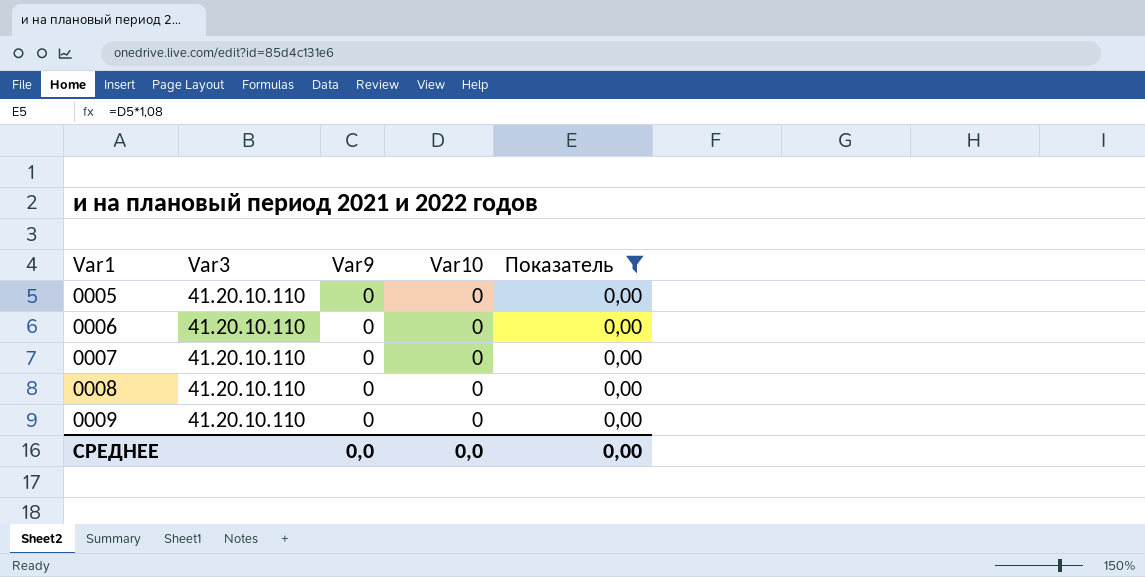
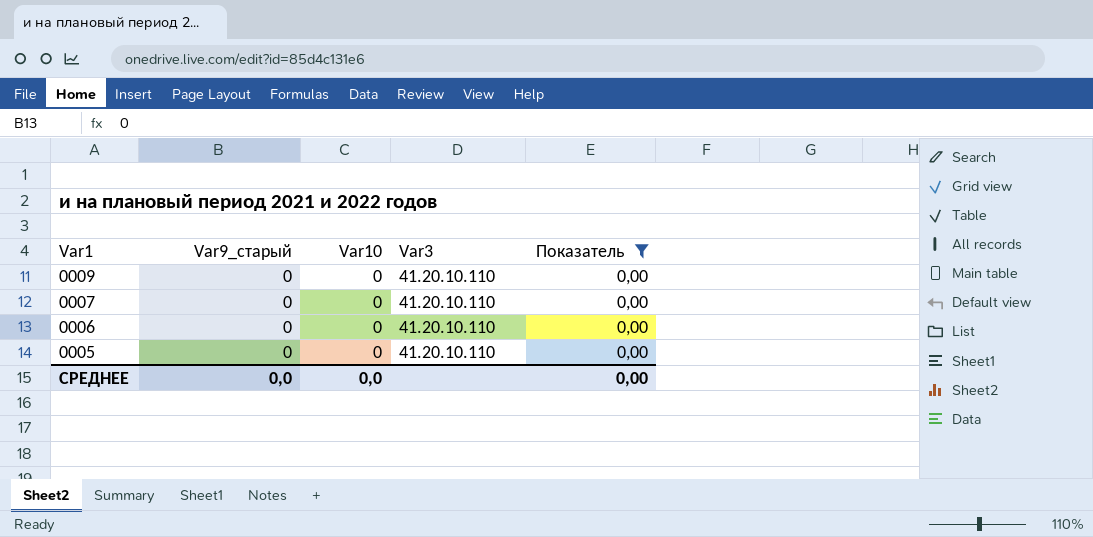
row order: Var1 ascending -> Var1 descending
column name: Var9 -> Var9_старый
column Var3 | position: 2 -> 4
row 0008: 41.20.10.110 | 0 | 0 | 0,00 -> none

